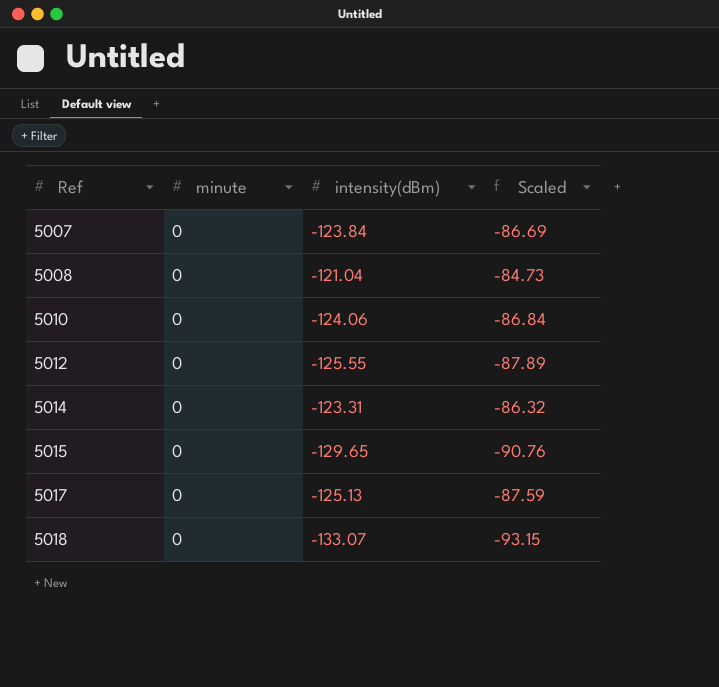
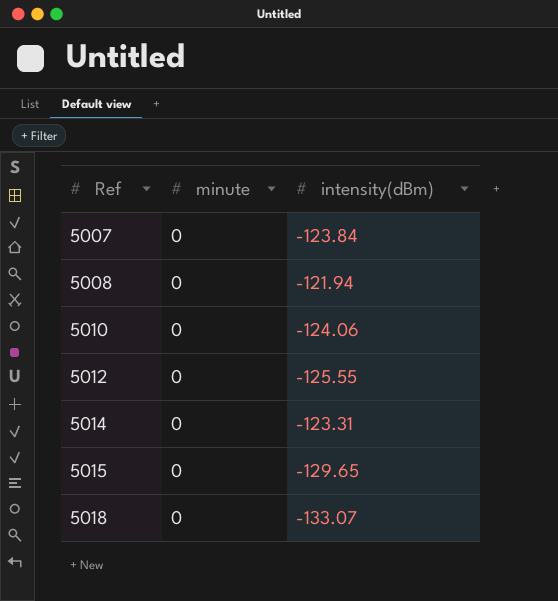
column Scaled | formula: [intensity(dBm)] * 0.7 -> none
row 5017: 0 | -125.13 | -87.59 -> none
5008 | intensity(dBm): -121.04 -> -121.94

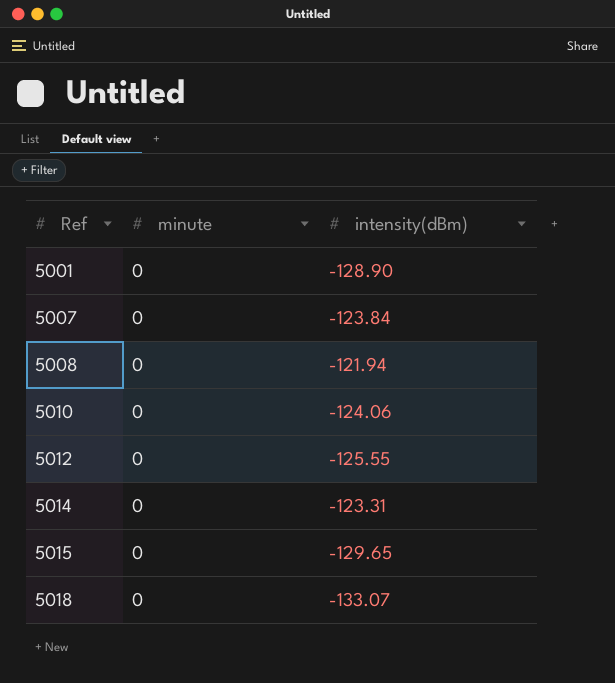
row 5001: none -> 0 | -128.90

